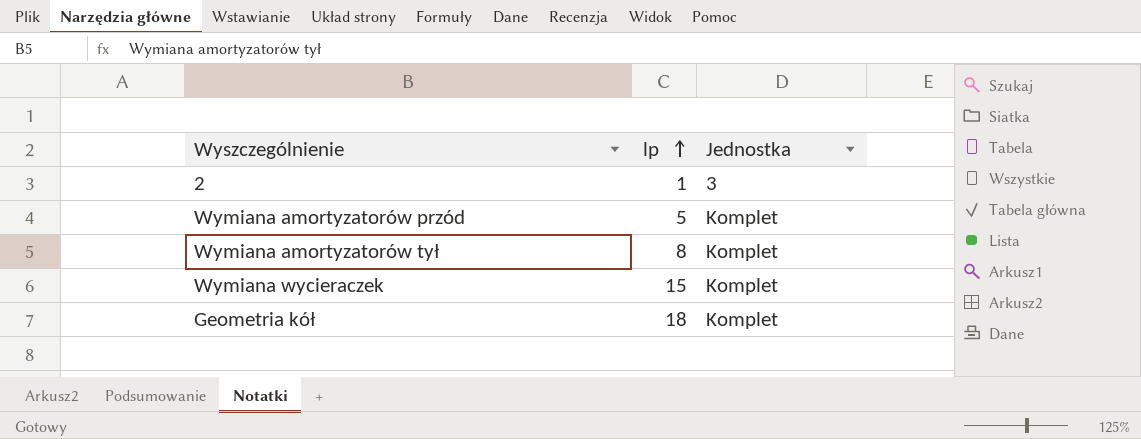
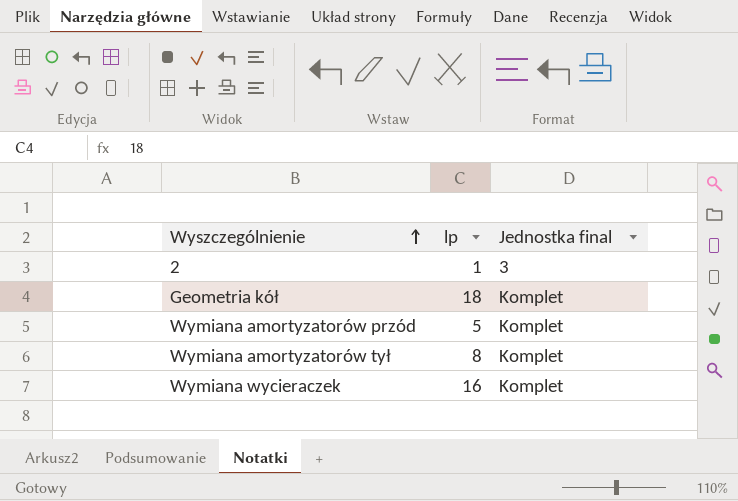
row order: lp ascending -> Wyszczególnienie ascending
column name: Jednostka -> Jednostka final
Wymiana wycieraczek | lp: 15 -> 16

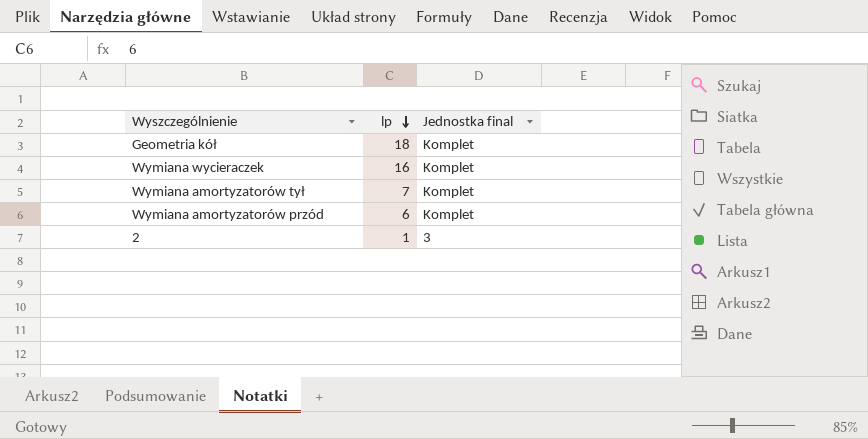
row order: Wyszczególnienie ascending -> lp descending
Wymiana amortyzatorów tył | lp: 8 -> 7
Wymiana amortyzatorów przód | lp: 5 -> 6

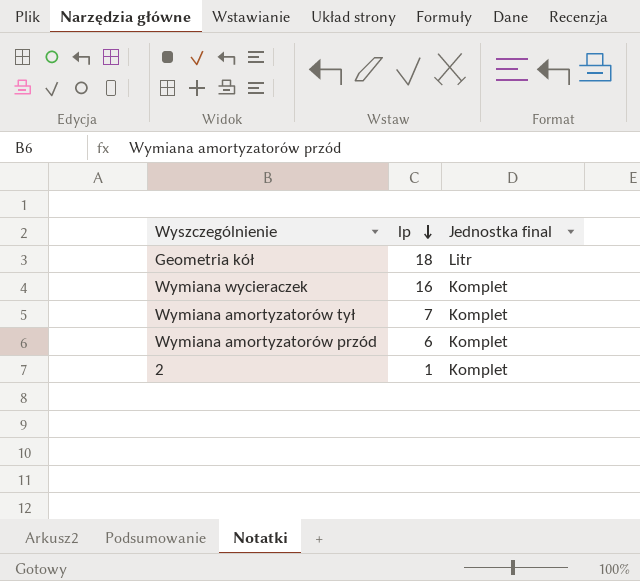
Geometria kół | Jednostka final: Komplet -> Litr
2 | Jednostka final: 3 -> Komplet

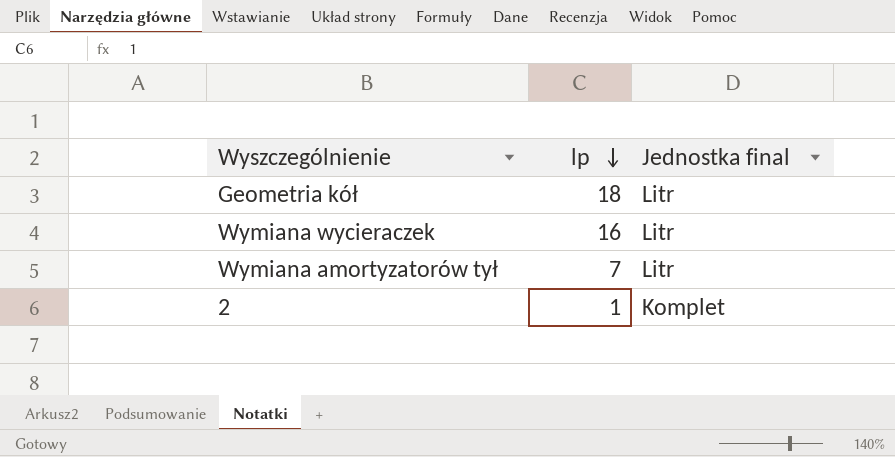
row Wymiana amortyzatorów przód: 6 | Komplet -> none
Wymiana wycieraczek | Jednostka final: Komplet -> Litr
Wymiana amortyzatorów tył | Jednostka final: Komplet -> Litr

